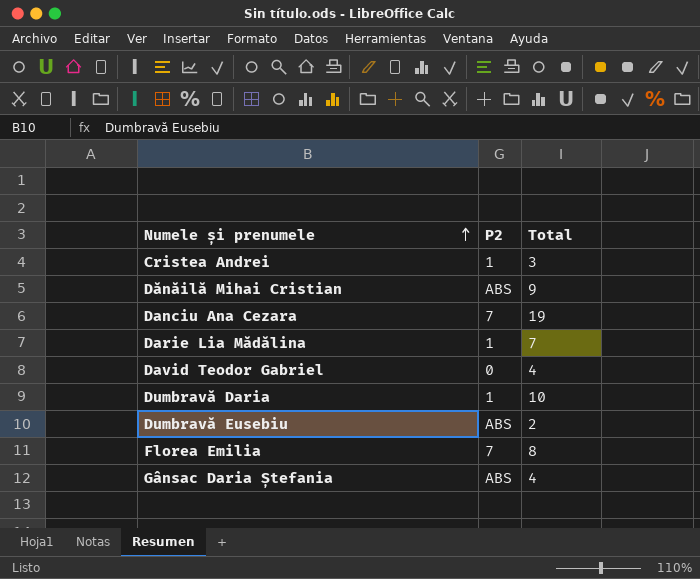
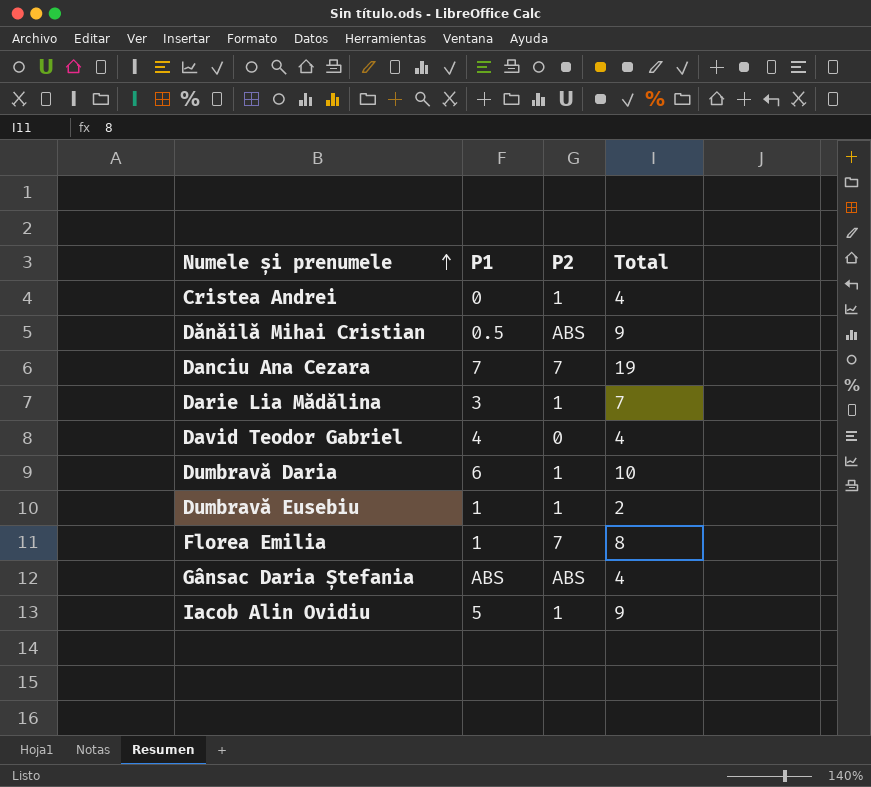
column P1 | position: none -> 2
Cristea Andrei | Total: 3 -> 4
Dumbravă Eusebiu | P2: ABS -> 1
row Iacob Alin Ovidiu: none -> 5 | 1 | 9

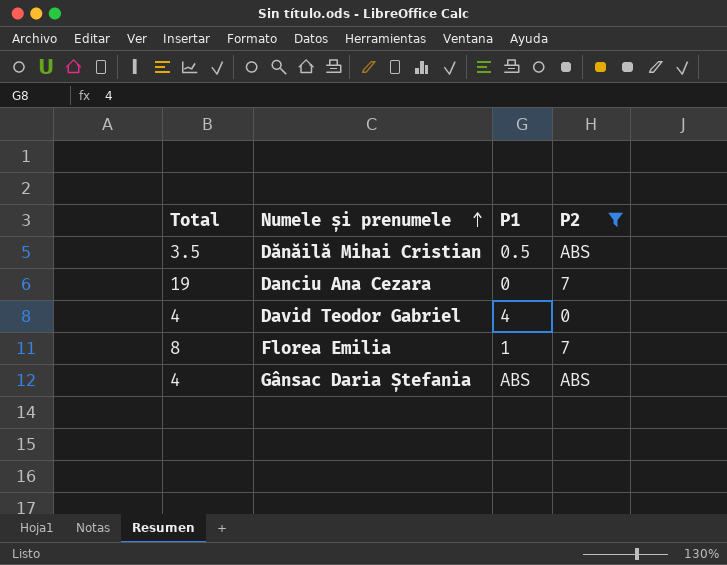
filter: none -> P2 != 1
column Total | position: 4 -> 1
Dănăilă Mihai Cristian | Total: 9 -> 3.5
Danciu Ana Cezara | P1: 7 -> 0

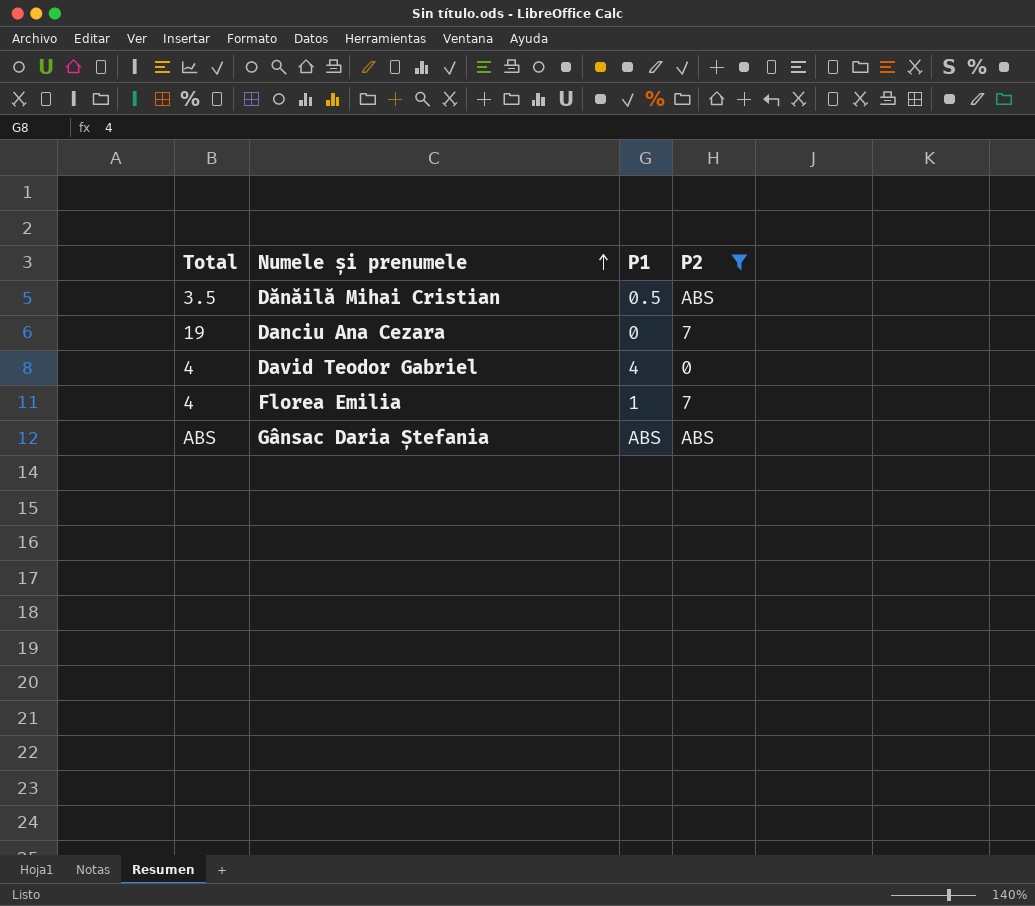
Florea Emilia | Total: 8 -> 4
Gânsac Daria Ștefania | Total: 4 -> ABS

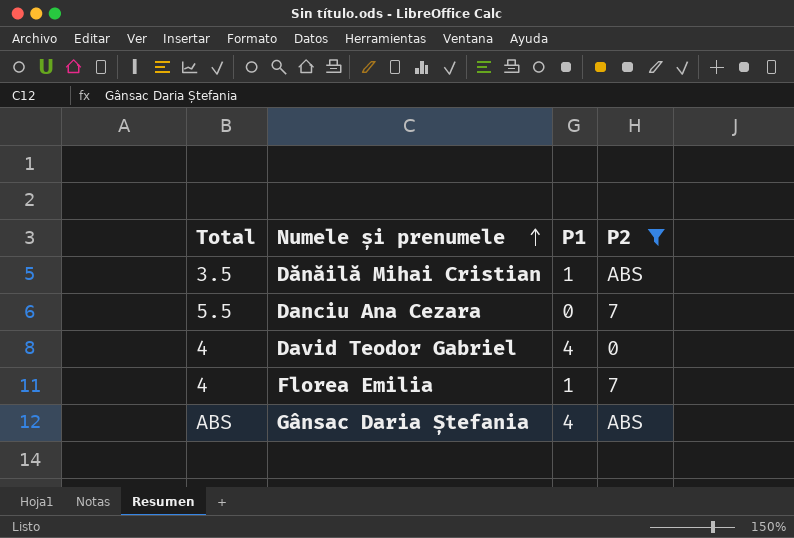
Dănăilă Mihai Cristian | P1: 0.5 -> 1
Danciu Ana Cezara | Total: 19 -> 5.5
Gânsac Daria Ștefania | P1: ABS -> 4

